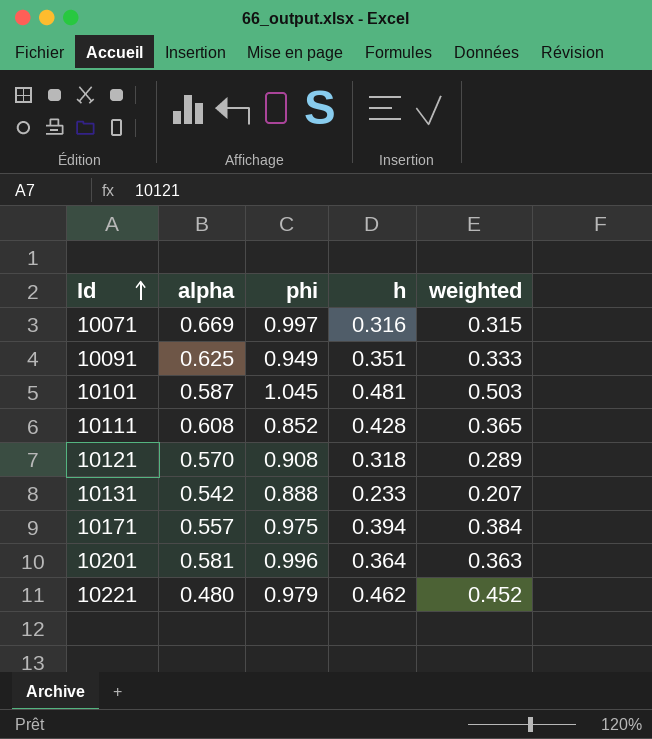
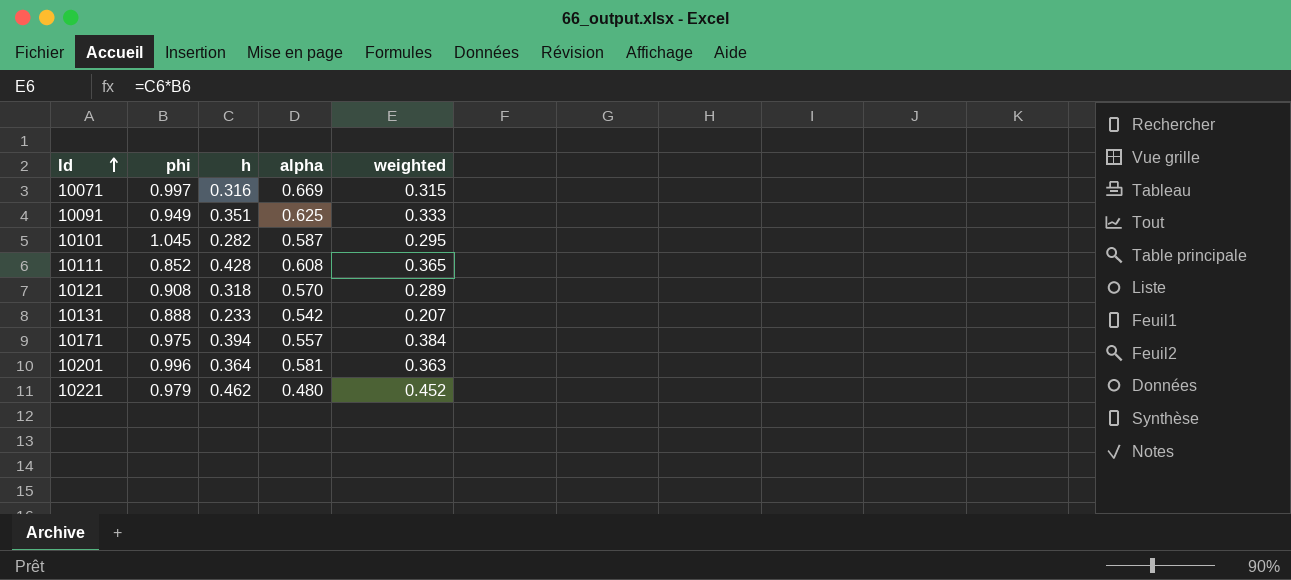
column alpha | position: 2 -> 4
10101 | h: 0.481 -> 0.282
10101 | weighted: 0.503 -> 0.295

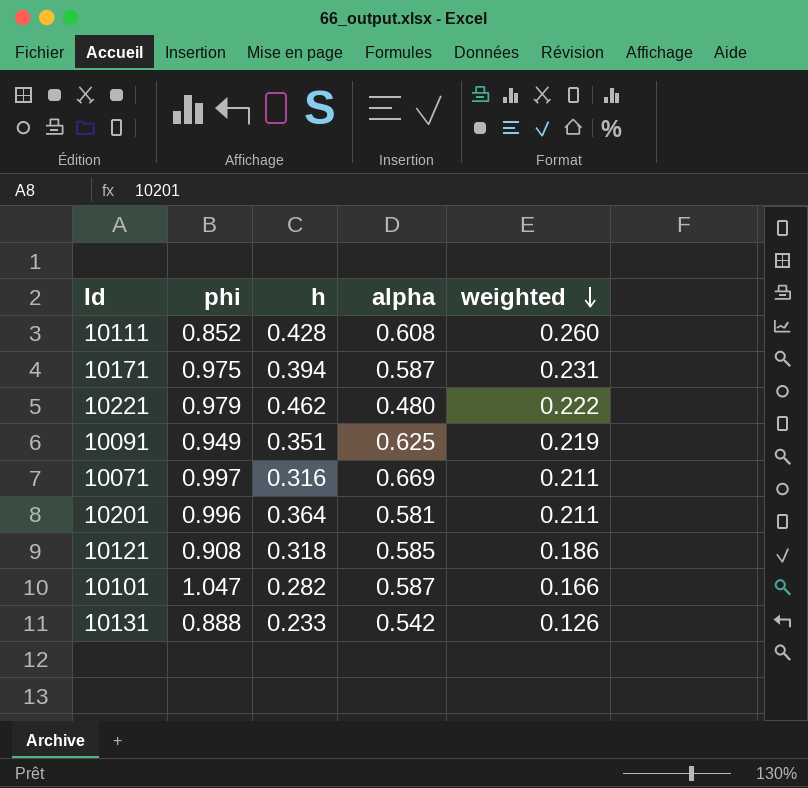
row order: Id ascending -> weighted descending
column weighted | formula: [phi] * [h] -> [h] * [alpha]
10171 | alpha: 0.557 -> 0.587
10121 | alpha: 0.570 -> 0.585
10101 | phi: 1.045 -> 1.047

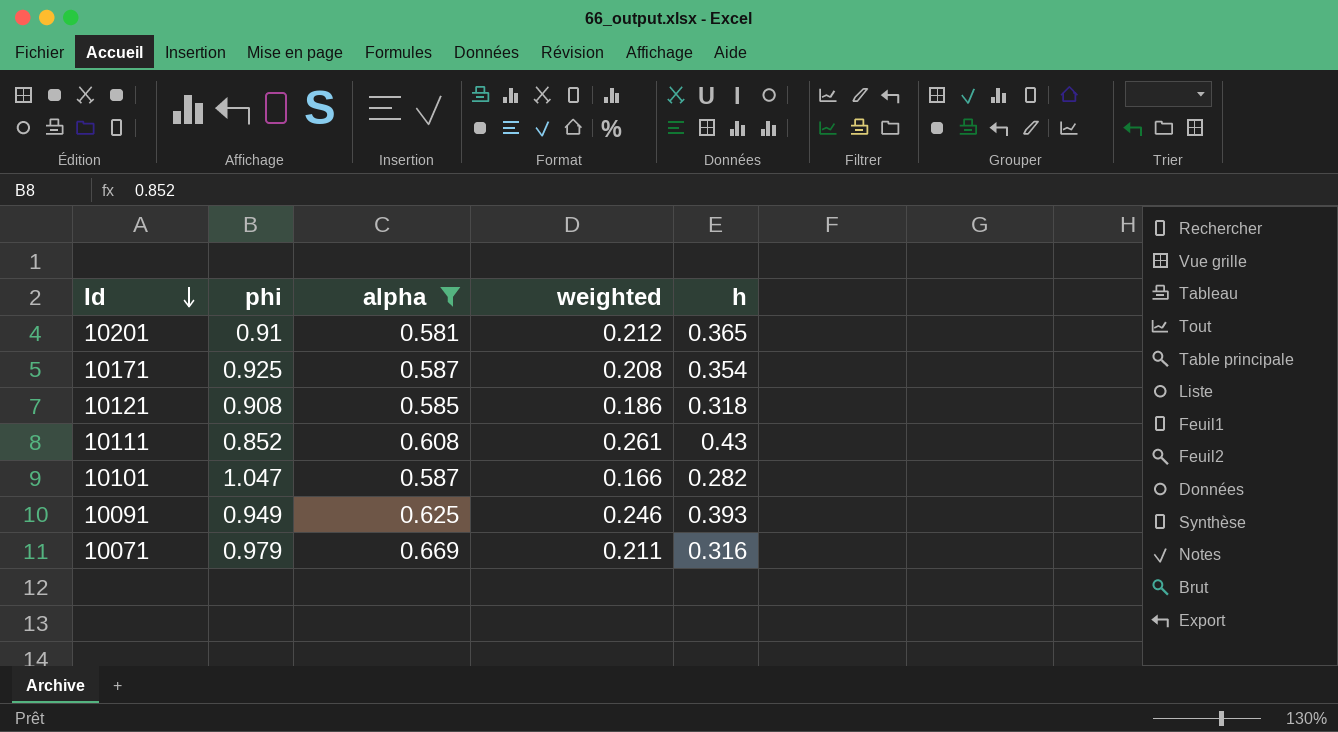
filter: none -> alpha >= 0.581
row order: weighted descending -> Id descending
column h | position: 3 -> 5
10201 | phi: 0.996 -> 0.91
10201 | weighted: 0.211 -> 0.212
10201 | h: 0.364 -> 0.365
10171 | phi: 0.975 -> 0.925
10171 | weighted: 0.231 -> 0.208
10171 | h: 0.394 -> 0.354
10111 | weighted: 0.260 -> 0.261
10111 | h: 0.428 -> 0.43
10091 | weighted: 0.219 -> 0.246
10091 | h: 0.351 -> 0.393
10071 | phi: 0.997 -> 0.979

